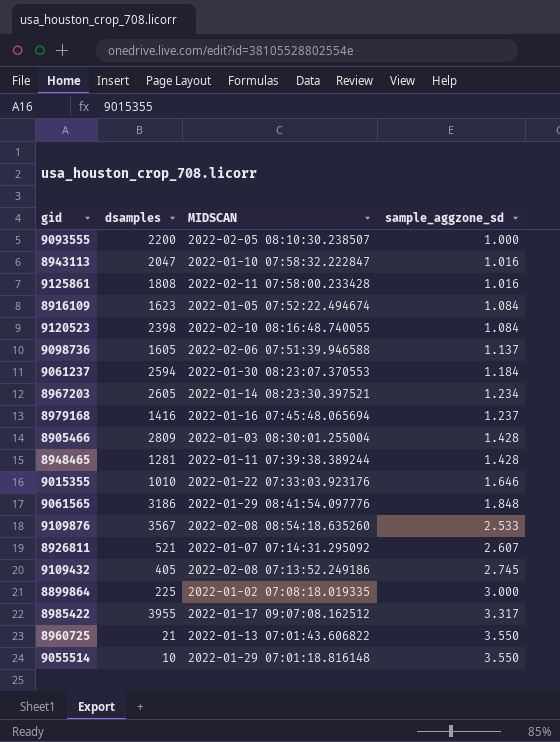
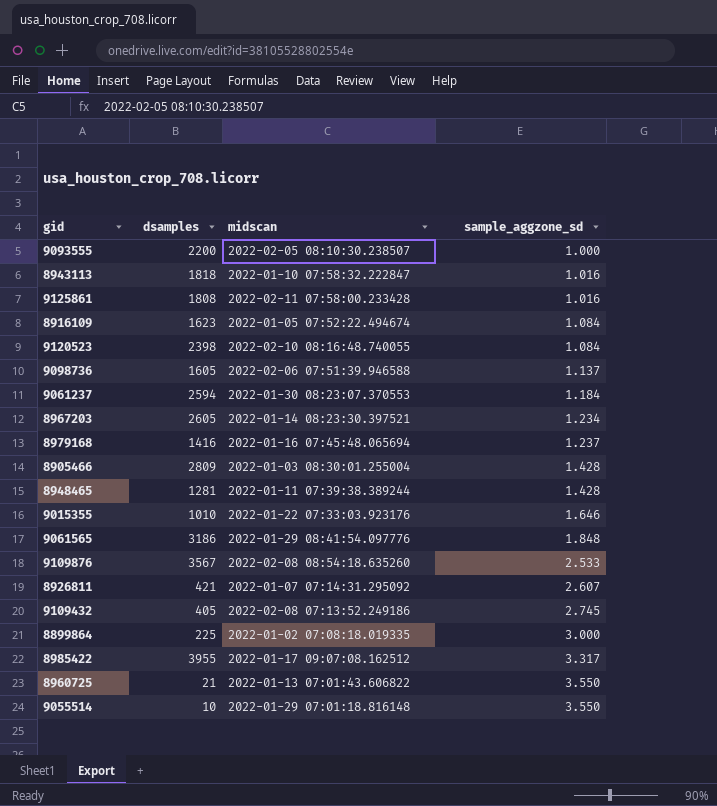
column name: MIDSCAN -> midscan
8943113 | dsamples: 2047 -> 1818
8926811 | dsamples: 521 -> 421

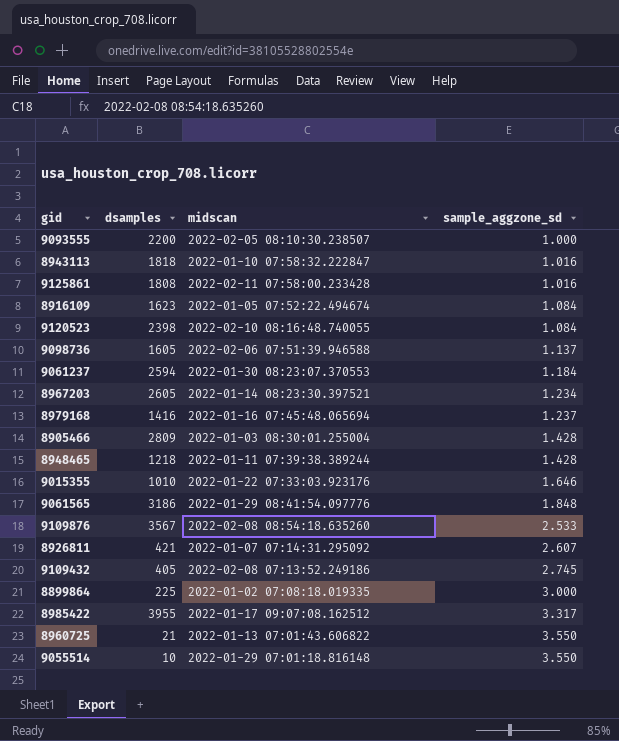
8948465 | dsamples: 1281 -> 1218

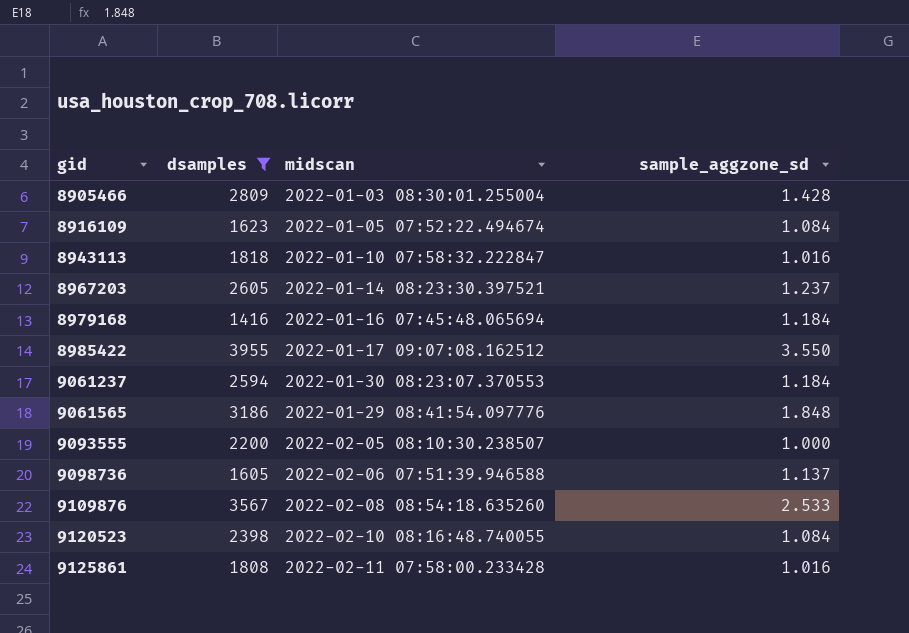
filter: none -> dsamples >= 1416
row order: sample_aggzone_sd ascending -> gid ascending
8967203 | sample_aggzone_sd: 1.234 -> 1.237
8979168 | sample_aggzone_sd: 1.237 -> 1.184
8985422 | sample_aggzone_sd: 3.317 -> 3.550

